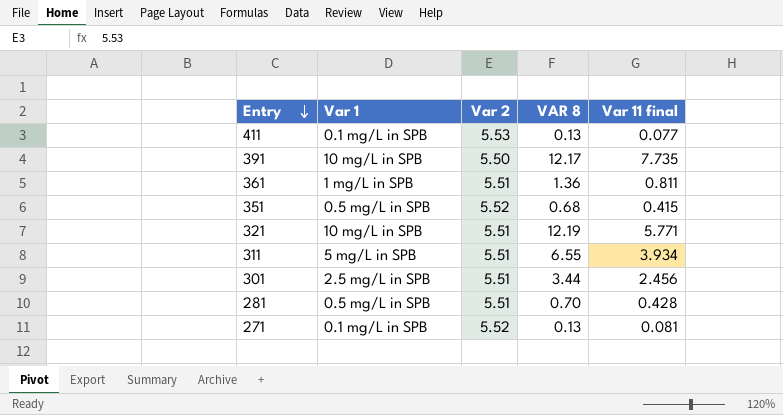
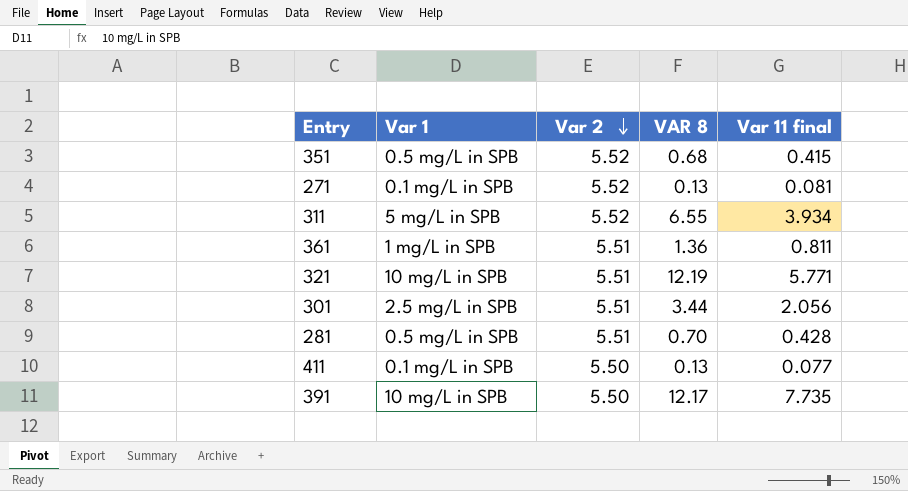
row order: Entry descending -> Var 2 descending
311 | Var 2: 5.51 -> 5.52
301 | Var 11 final: 2.456 -> 2.056
411 | Var 2: 5.53 -> 5.50

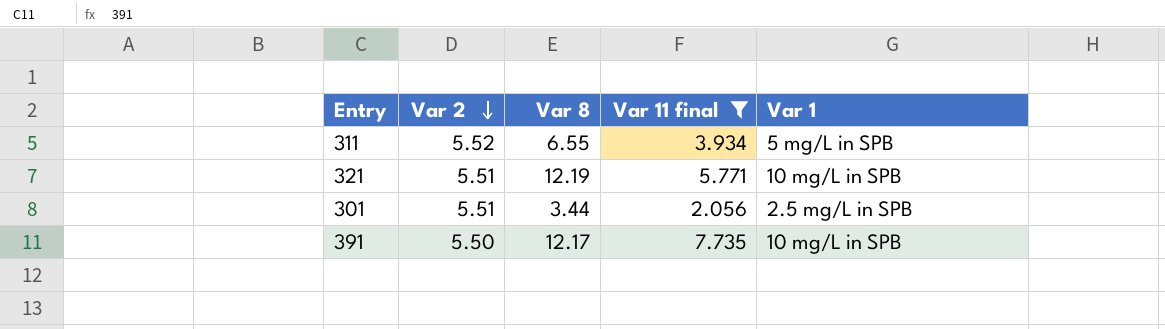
filter: none -> Var 11 final >= 2.056
column name: VAR 8 -> Var 8
column Var 1 | position: 2 -> 5

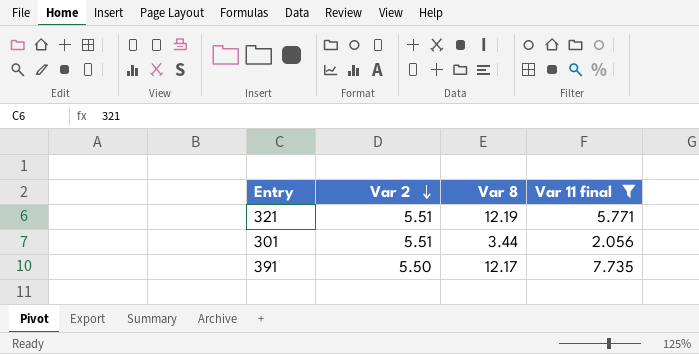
column Var 1 | position: 5 -> none
row 311: 5.52 | 6.55 | 3.934 | 5 mg/L in SPB -> none

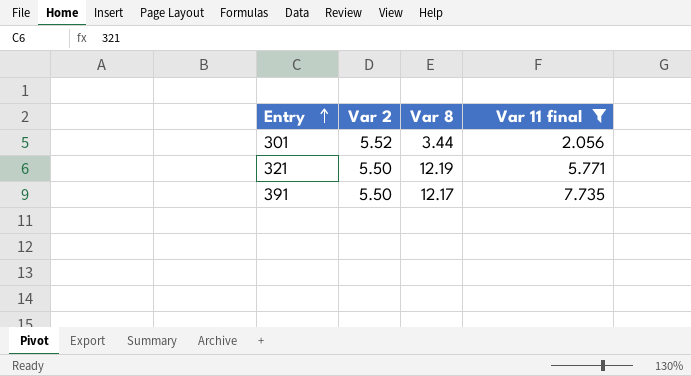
row order: Var 2 descending -> Entry ascending
301 | Var 2: 5.51 -> 5.52
321 | Var 2: 5.51 -> 5.50

